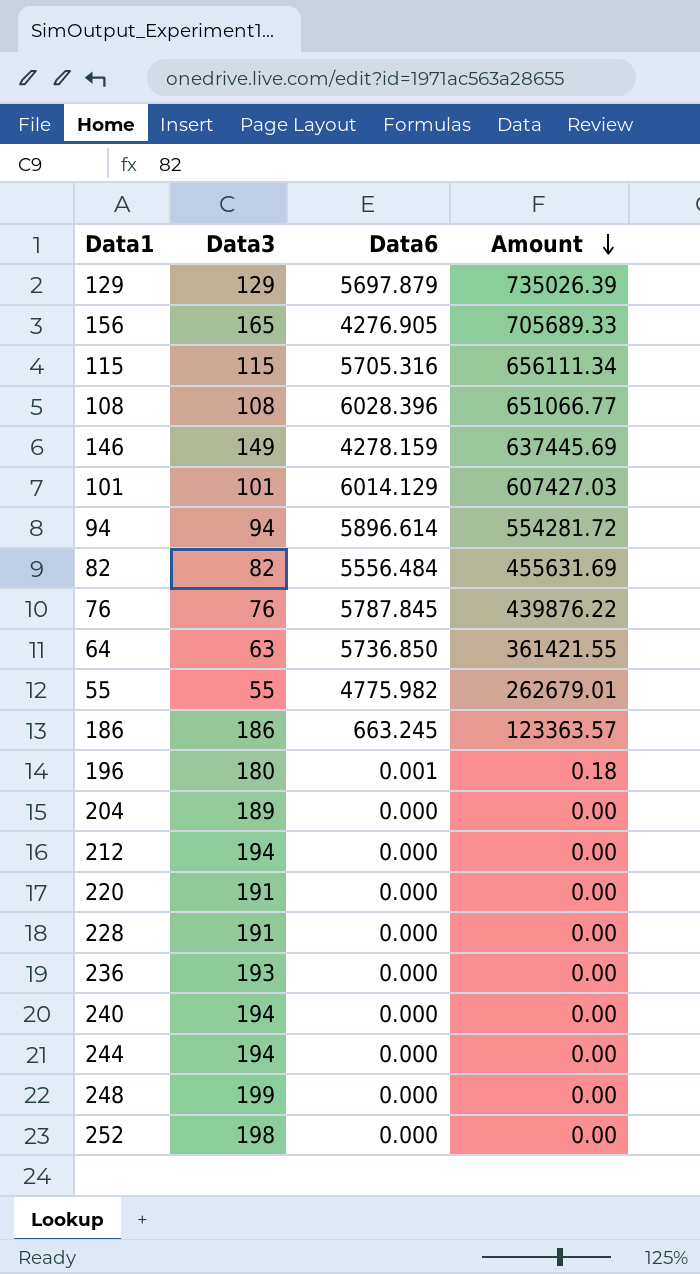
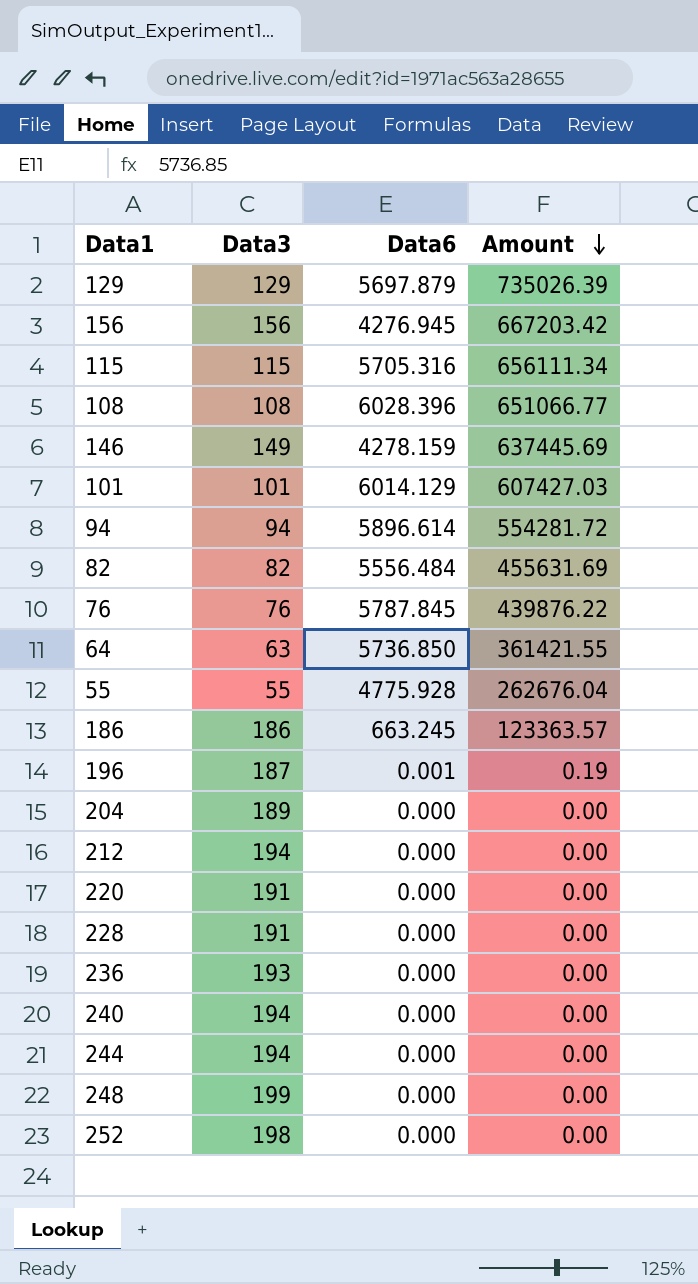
156 | Data3: 165 -> 156
156 | Data6: 4276.905 -> 4276.945
156 | Amount: 705689.33 -> 667203.42
55 | Data6: 4775.982 -> 4775.928
55 | Amount: 262679.01 -> 262676.04
196 | Data3: 180 -> 187
196 | Amount: 0.18 -> 0.19

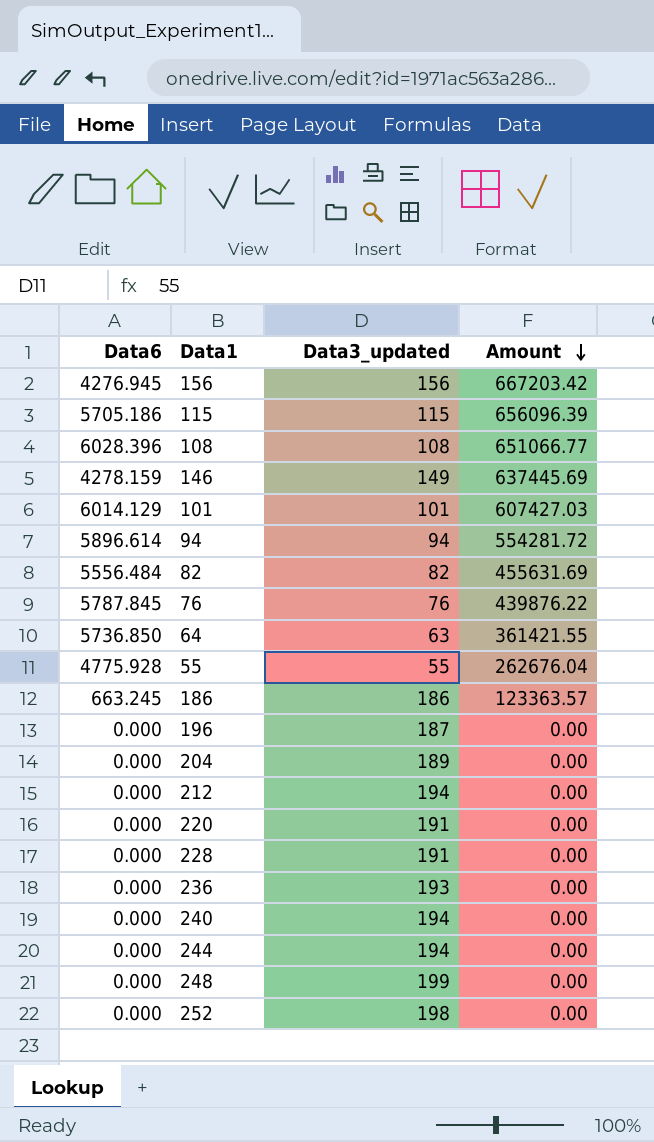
column Data6 | position: 3 -> 1
column name: Data3 -> Data3_updated
row 129: 129 | 5697.879 | 735026.39 -> none
115 | Data6: 5705.316 -> 5705.186
115 | Amount: 656111.34 -> 656096.39
196 | Data6: 0.001 -> 0.000
196 | Amount: 0.19 -> 0.00

